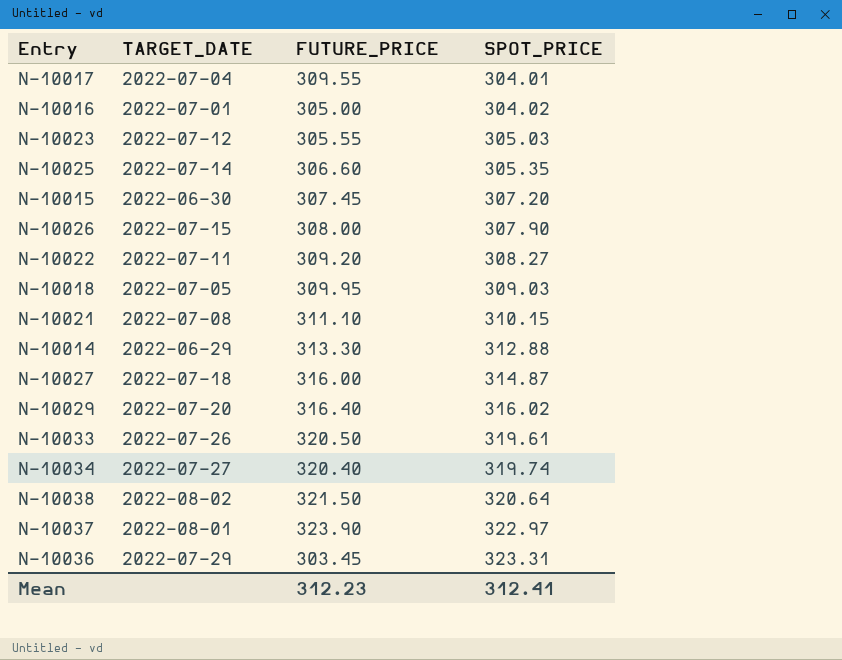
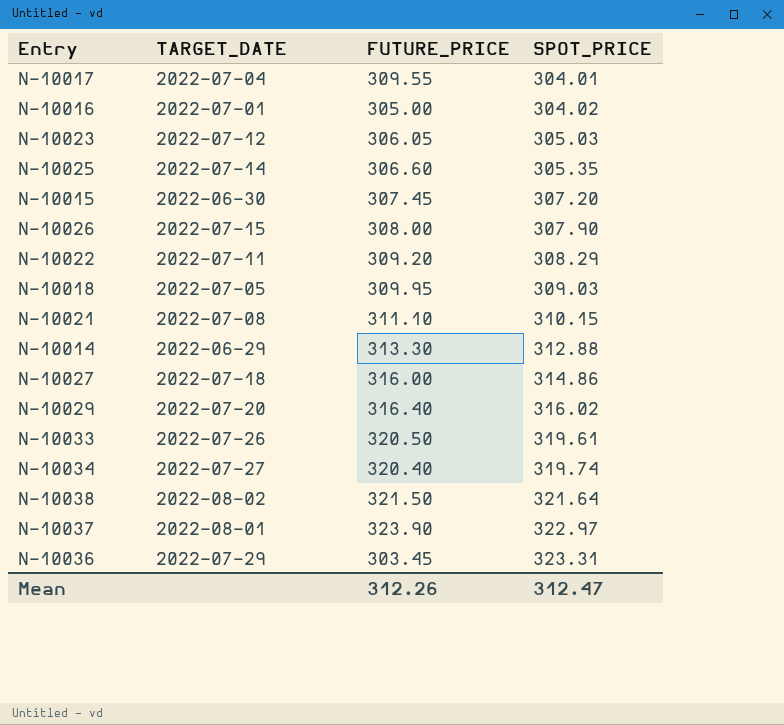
N-10023 | FUTURE_PRICE: 305.55 -> 306.05
N-10022 | SPOT_PRICE: 308.27 -> 308.29
N-10027 | SPOT_PRICE: 314.87 -> 314.86
N-10038 | SPOT_PRICE: 320.64 -> 321.64
Mean | FUTURE_PRICE: 312.23 -> 312.26
Mean | SPOT_PRICE: 312.41 -> 312.47

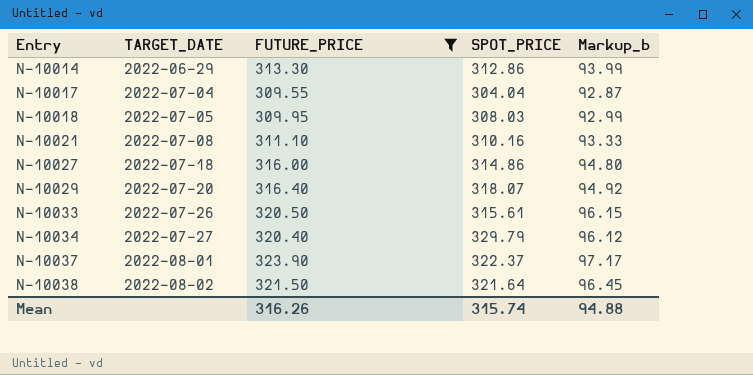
filter: none -> FUTURE_PRICE >= 309.55
row order: SPOT_PRICE ascending -> Entry ascending
column Markup_b | formula: none -> [FUTURE_PRICE] * 0.3
N-10014 | SPOT_PRICE: 312.88 -> 312.86
N-10017 | SPOT_PRICE: 304.01 -> 304.04
N-10018 | SPOT_PRICE: 309.03 -> 308.03
N-10021 | SPOT_PRICE: 310.15 -> 310.16
N-10029 | SPOT_PRICE: 316.02 -> 318.07
N-10033 | SPOT_PRICE: 319.61 -> 315.61
N-10034 | SPOT_PRICE: 319.74 -> 329.79
N-10037 | SPOT_PRICE: 322.97 -> 322.37
Mean | FUTURE_PRICE: 312.26 -> 316.26
Mean | SPOT_PRICE: 312.47 -> 315.74

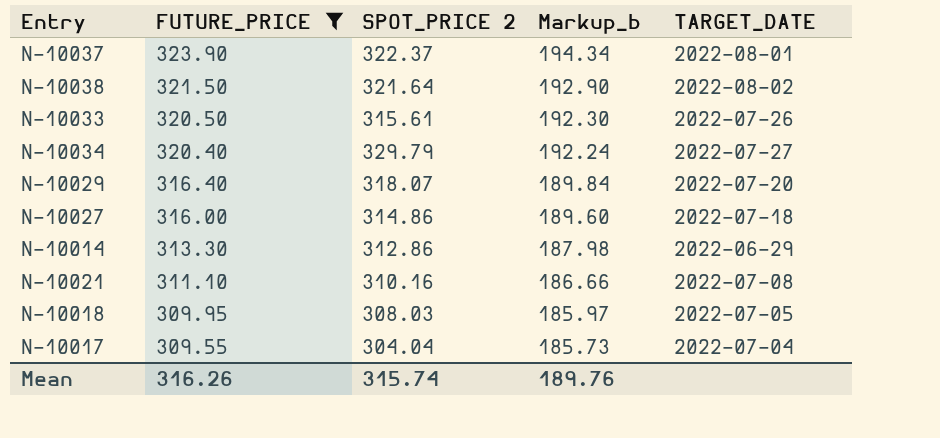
row order: Entry ascending -> FUTURE_PRICE descending
column name: SPOT_PRICE -> SPOT_PRICE 2
column Markup_b | formula: [FUTURE_PRICE] * 0.3 -> [FUTURE_PRICE] * 0.6
column TARGET_DATE | position: 2 -> 5
Mean | Markup_b: 94.88 -> 189.76

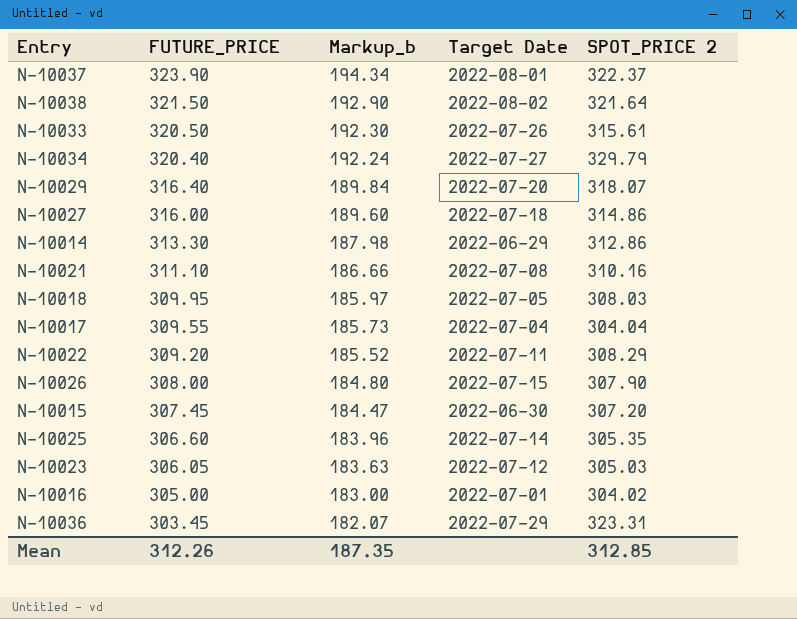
filter: FUTURE_PRICE >= 309.55 -> none
column name: TARGET_DATE -> Target Date
column SPOT_PRICE 2 | position: 3 -> 5
Mean | FUTURE_PRICE: 316.26 -> 312.26
Mean | Markup_b: 189.76 -> 187.35
Mean | SPOT_PRICE 2: 315.74 -> 312.85

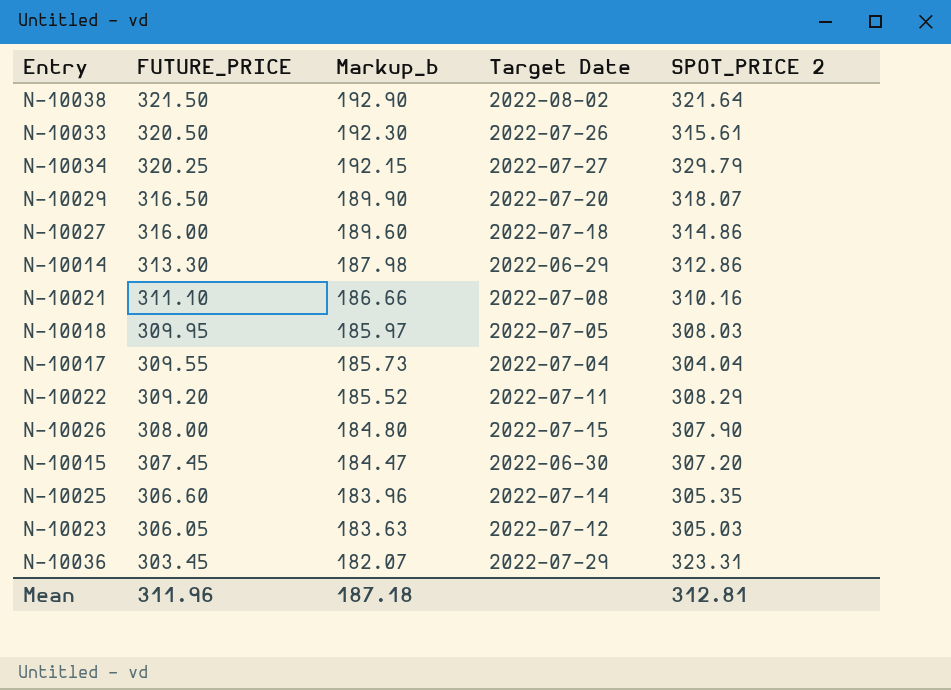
row N-10037: 323.90 | 194.34 | 2022-08-01 | 322.37 -> none
row N-10016: 305.00 | 183.00 | 2022-07-01 | 304.02 -> none
N-10034 | FUTURE_PRICE: 320.40 -> 320.25
N-10034 | Markup_b: 192.24 -> 192.15
N-10029 | FUTURE_PRICE: 316.40 -> 316.50
N-10029 | Markup_b: 189.84 -> 189.90
Mean | FUTURE_PRICE: 312.26 -> 311.96
Mean | Markup_b: 187.35 -> 187.18
Mean | SPOT_PRICE 2: 312.85 -> 312.81

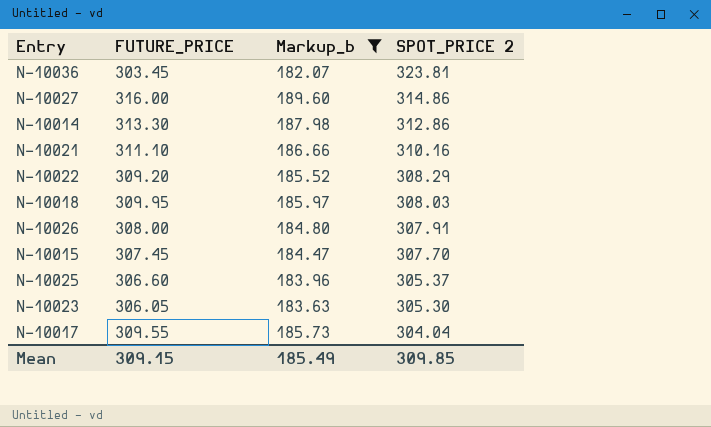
filter: none -> Markup_b <= 189.60
row order: FUTURE_PRICE descending -> SPOT_PRICE 2 descending
column Target Date | position: 4 -> none
N-10036 | SPOT_PRICE 2: 323.31 -> 323.81
N-10026 | SPOT_PRICE 2: 307.90 -> 307.91
N-10015 | SPOT_PRICE 2: 307.20 -> 307.70
N-10025 | SPOT_PRICE 2: 305.35 -> 305.37
N-10023 | SPOT_PRICE 2: 305.03 -> 305.30
Mean | FUTURE_PRICE: 311.96 -> 309.15
Mean | Markup_b: 187.18 -> 185.49
Mean | SPOT_PRICE 2: 312.81 -> 309.85

